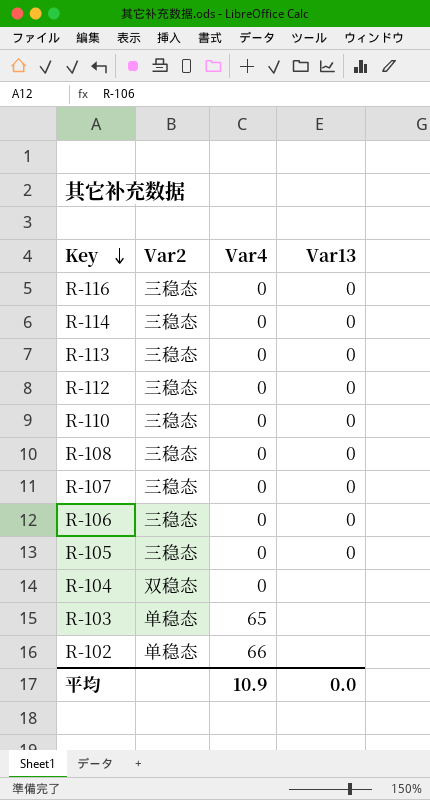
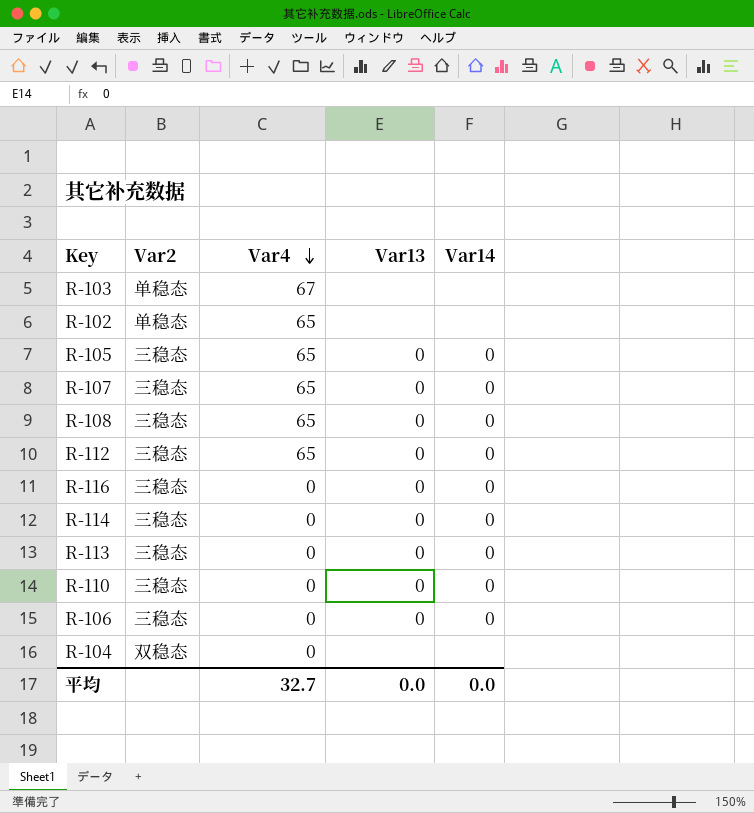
row order: Key descending -> Var4 descending
column Var14 | position: none -> 5
R-103 | Var4: 65 -> 67
R-102 | Var4: 66 -> 65
R-105 | Var4: 0 -> 65
R-107 | Var4: 0 -> 65
R-108 | Var4: 0 -> 65
R-112 | Var4: 0 -> 65
平均 | Var4: 10.9 -> 32.7

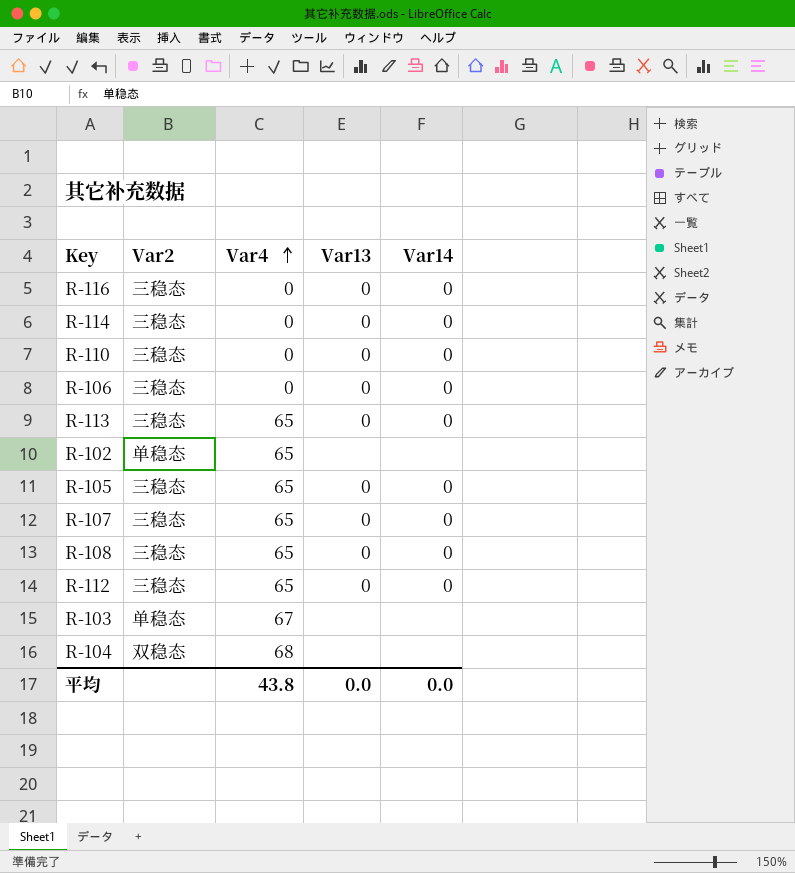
row order: Var4 descending -> Var4 ascending
R-113 | Var4: 0 -> 65
R-104 | Var4: 0 -> 68
平均 | Var4: 32.7 -> 43.8

